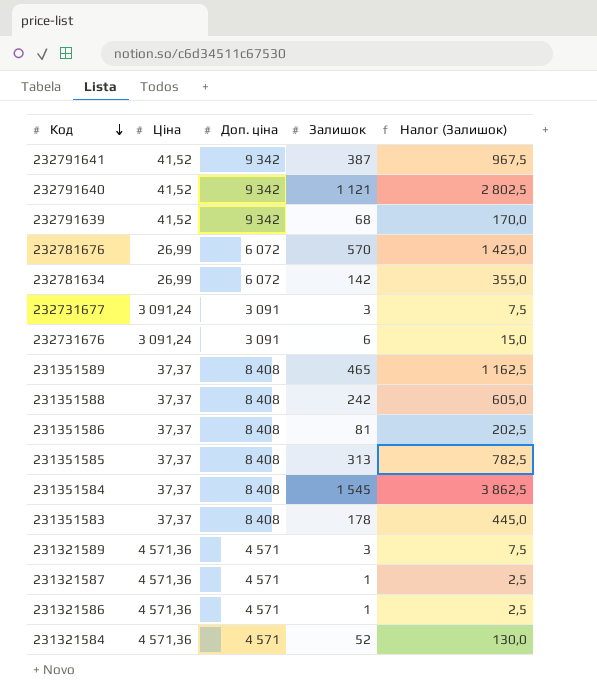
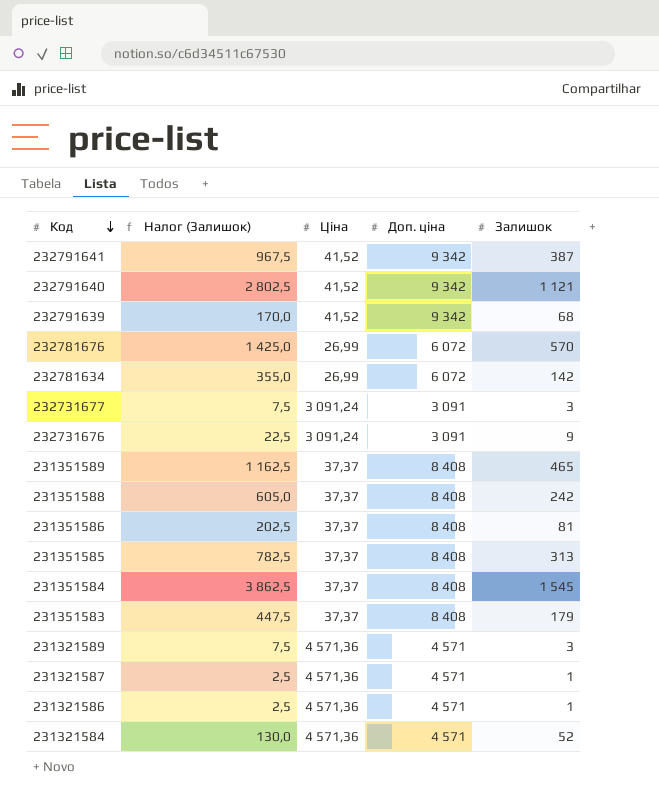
column Налог (Залишок) | position: 5 -> 2
232731676 | Налог (Залишок): 15,0 -> 22,5
232731676 | Залишок: 6 -> 9
231351583 | Налог (Залишок): 445,0 -> 447,5
231351583 | Залишок: 178 -> 179

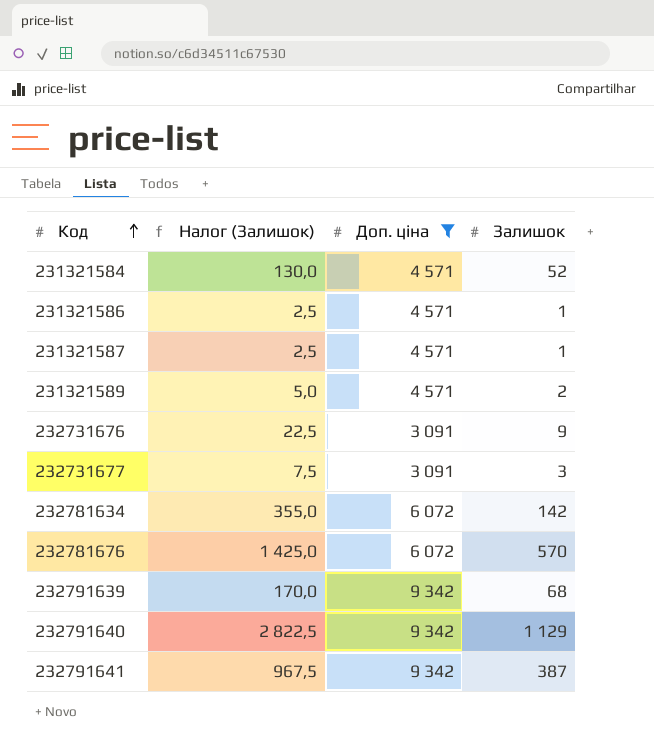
filter: none -> Доп. ціна != 8 408
row order: Код descending -> Код ascending
column Ціна | position: 3 -> none
231321589 | Налог (Залишок): 7,5 -> 5,0
231321589 | Залишок: 3 -> 2
232791640 | Налог (Залишок): 2 802,5 -> 2 822,5
232791640 | Залишок: 1 121 -> 1 129

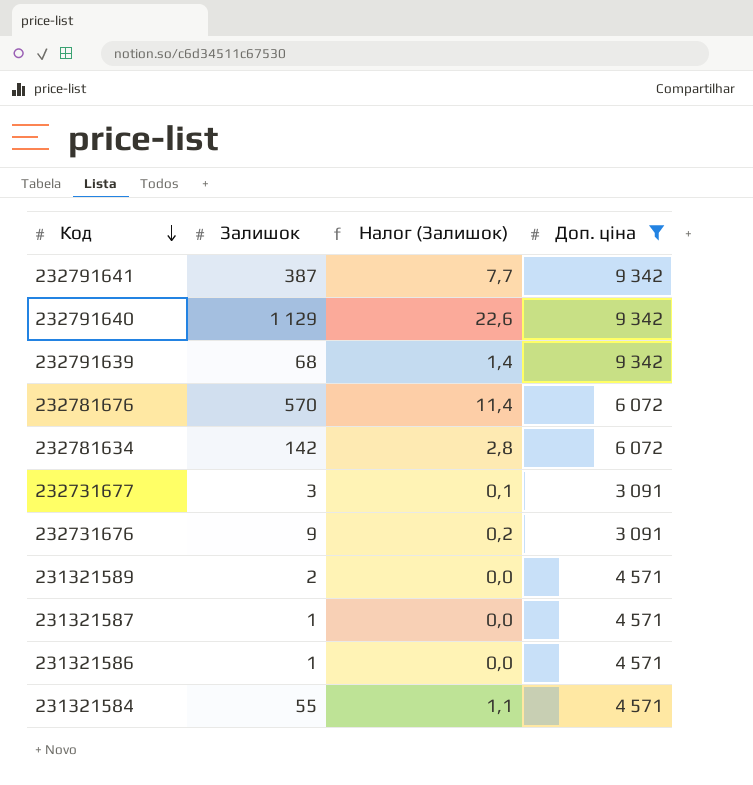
row order: Код ascending -> Код descending
column Залишок | position: 4 -> 2
column Налог (Залишок) | formula: [Залишок] * 2,5 -> [Залишок] * 0,02
231321584 | Залишок: 52 -> 55

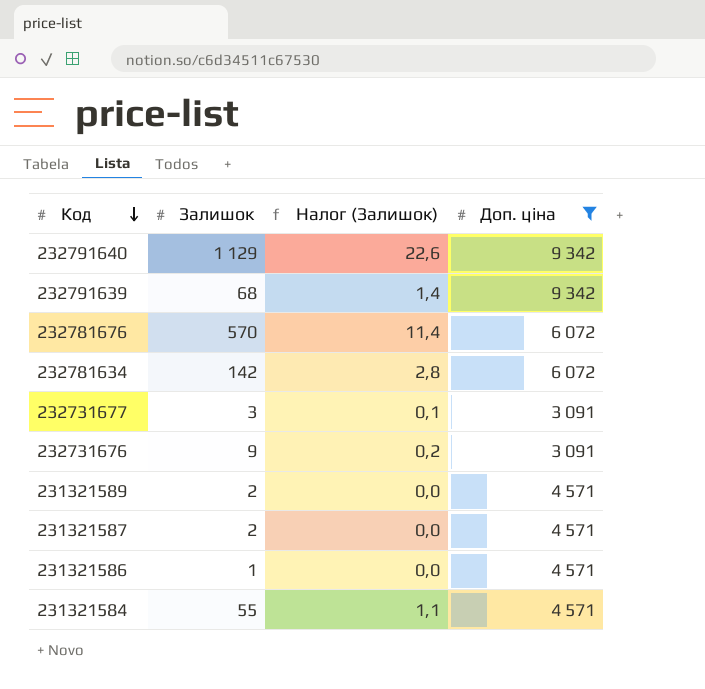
row 232791641: 387 | 7,7 | 9 342 -> none
231321587 | Залишок: 1 -> 2

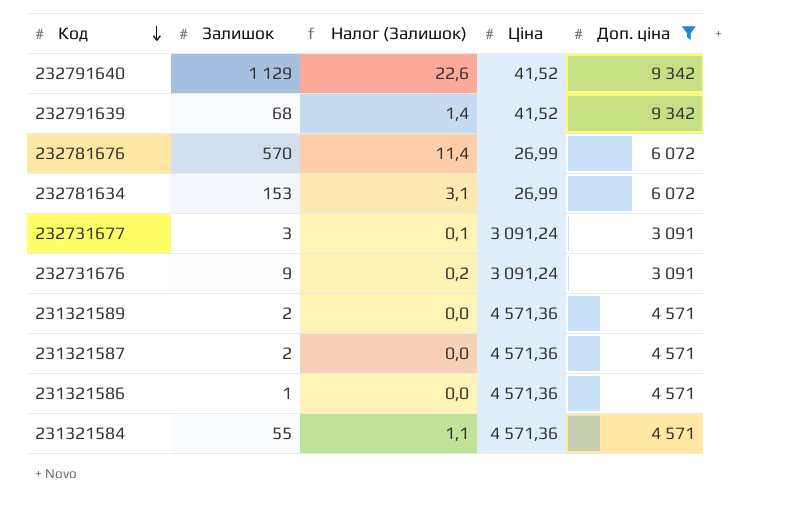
column Ціна | position: none -> 4
232781634 | Залишок: 142 -> 153
232781634 | Налог (Залишок): 2,8 -> 3,1

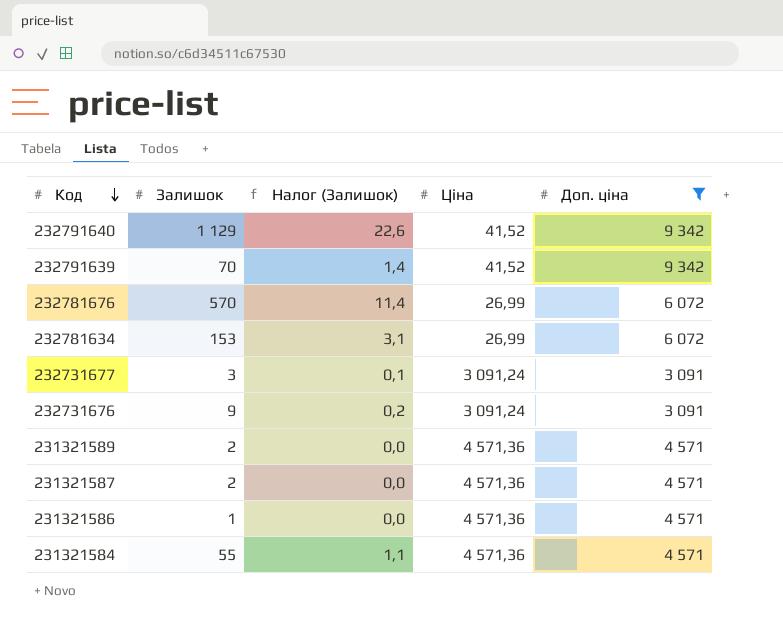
232791639 | Залишок: 68 -> 70

